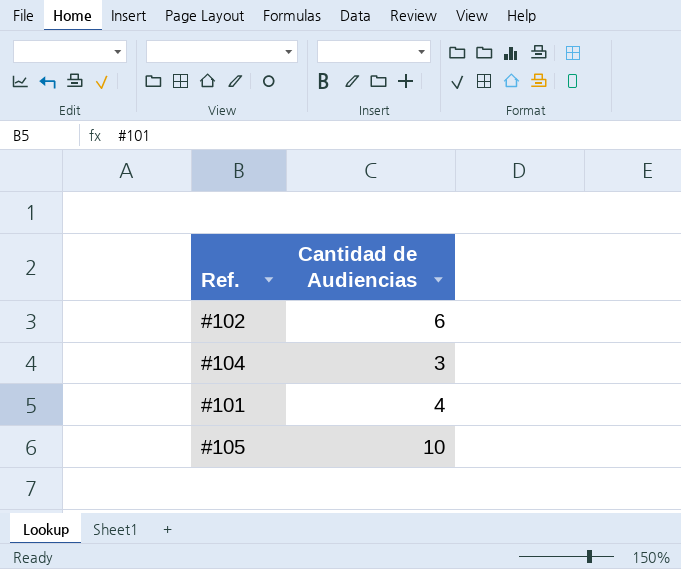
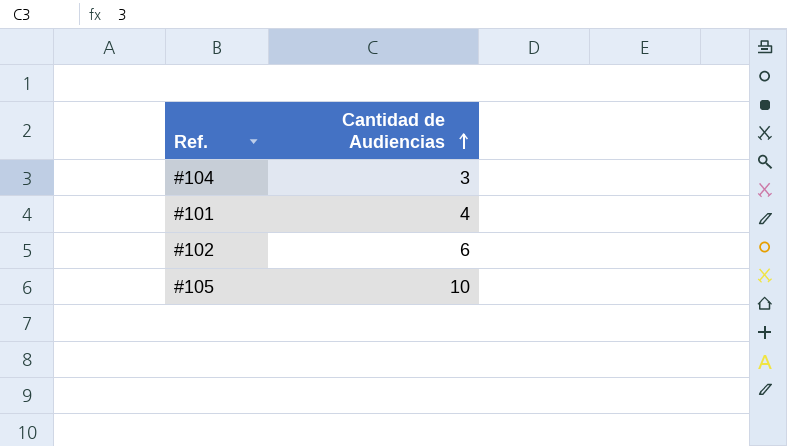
row order: none -> Cantidad de Audiencias ascending

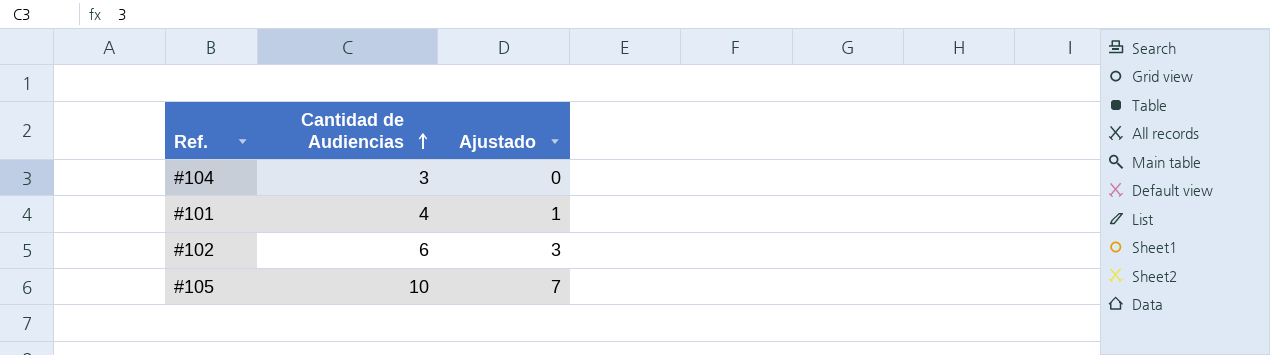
column Ajustado | formula: none -> [Cantidad de Audiencias] - 3

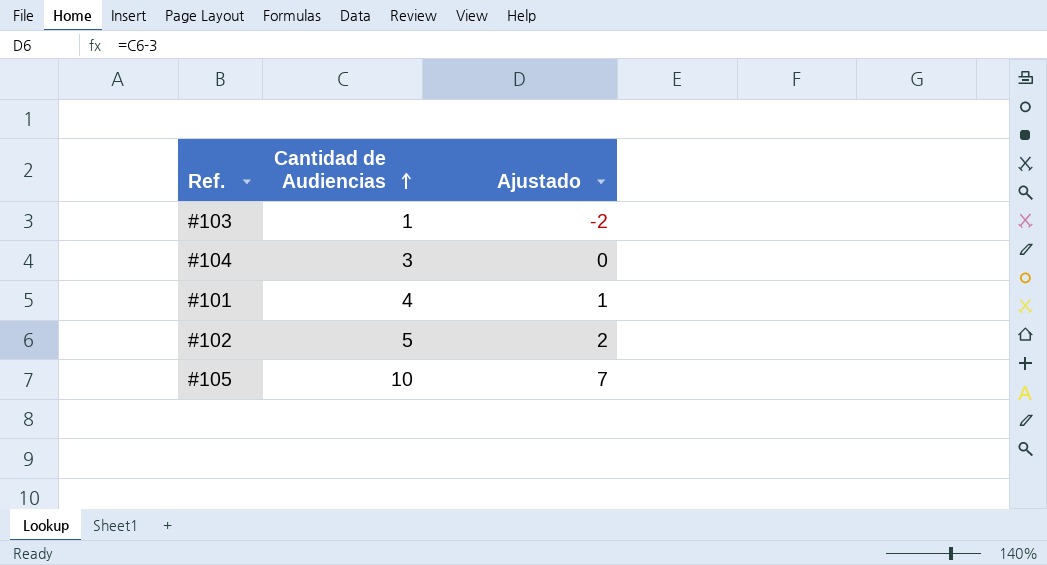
row #103: none -> 1 | -2
#102 | Cantidad de Audiencias: 6 -> 5
#102 | Ajustado: 3 -> 2

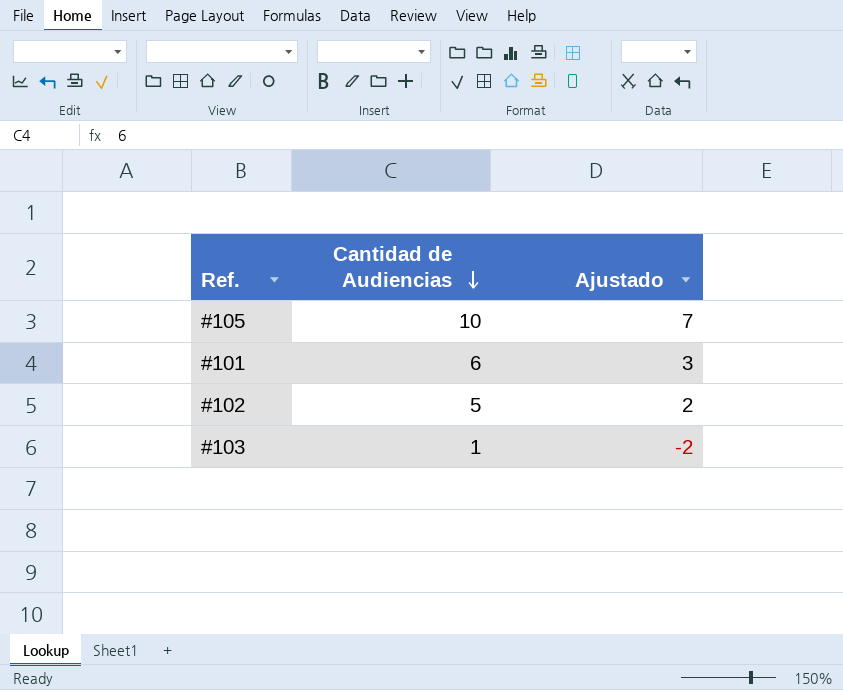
row order: Cantidad de Audiencias ascending -> Cantidad de Audiencias descending
row #104: 3 | 0 -> none
#101 | Cantidad de Audiencias: 4 -> 6
#101 | Ajustado: 1 -> 3

